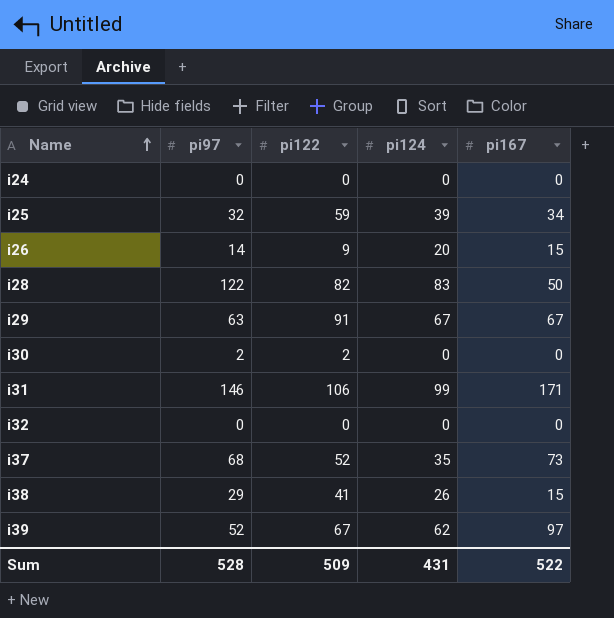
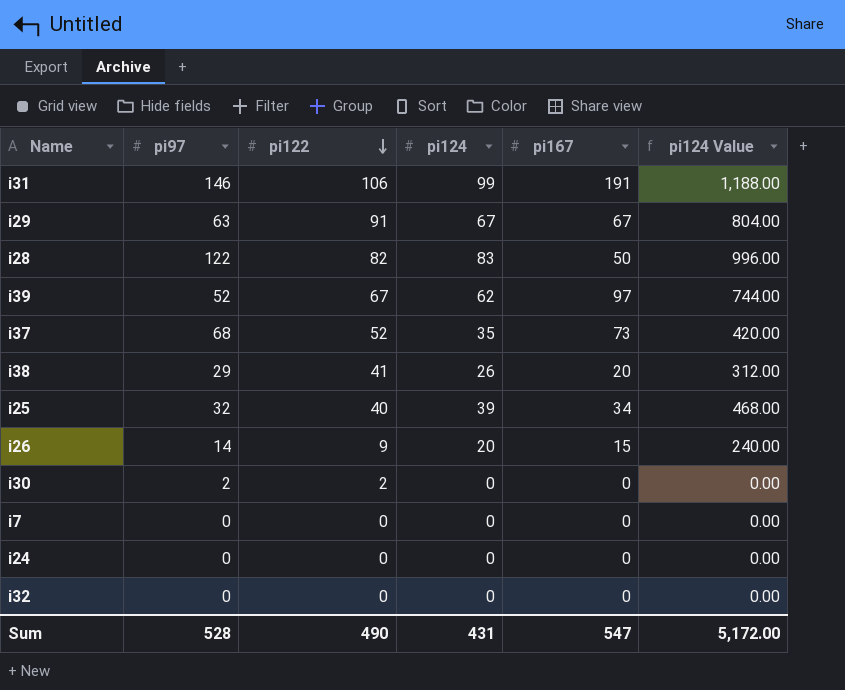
row order: Name ascending -> pi122 descending
column pi124 Value | formula: none -> [pi124] * 12
i31 | pi167: 171 -> 191
i38 | pi167: 15 -> 20
i25 | pi122: 59 -> 40
row i7: none -> 0 | 0 | 0 | 0 | 0.00
Sum | pi122: 509 -> 490
Sum | pi167: 522 -> 547

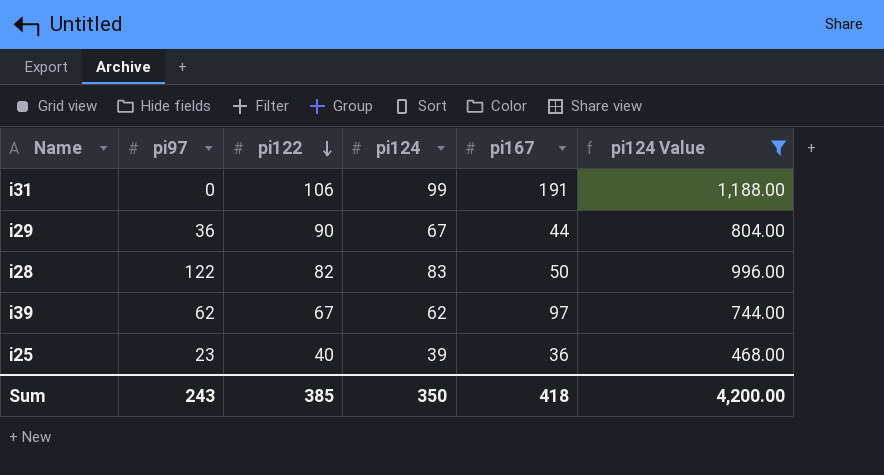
filter: none -> pi124 Value >= 468.00
i31 | pi97: 146 -> 0
i29 | pi97: 63 -> 36
i29 | pi122: 91 -> 90
i29 | pi167: 67 -> 44
i39 | pi97: 52 -> 62
i25 | pi97: 32 -> 23
i25 | pi167: 34 -> 36
Sum | pi97: 528 -> 243
Sum | pi122: 490 -> 385
Sum | pi124: 431 -> 350
Sum | pi167: 547 -> 418
Sum | pi124 Value: 5,172.00 -> 4,200.00

